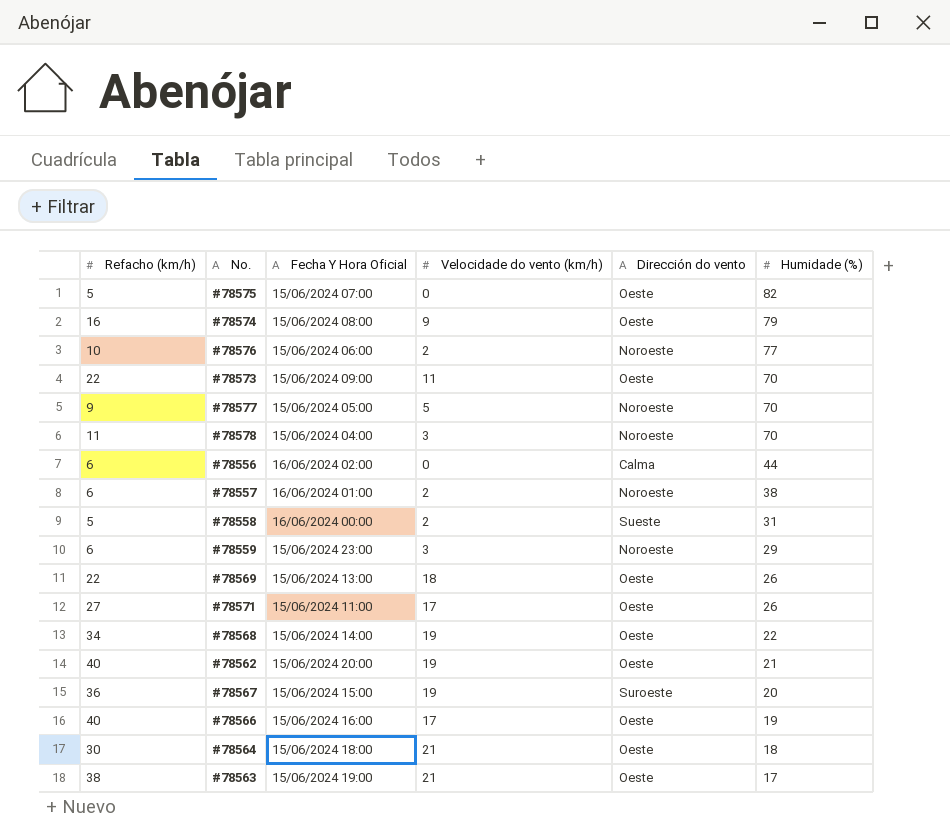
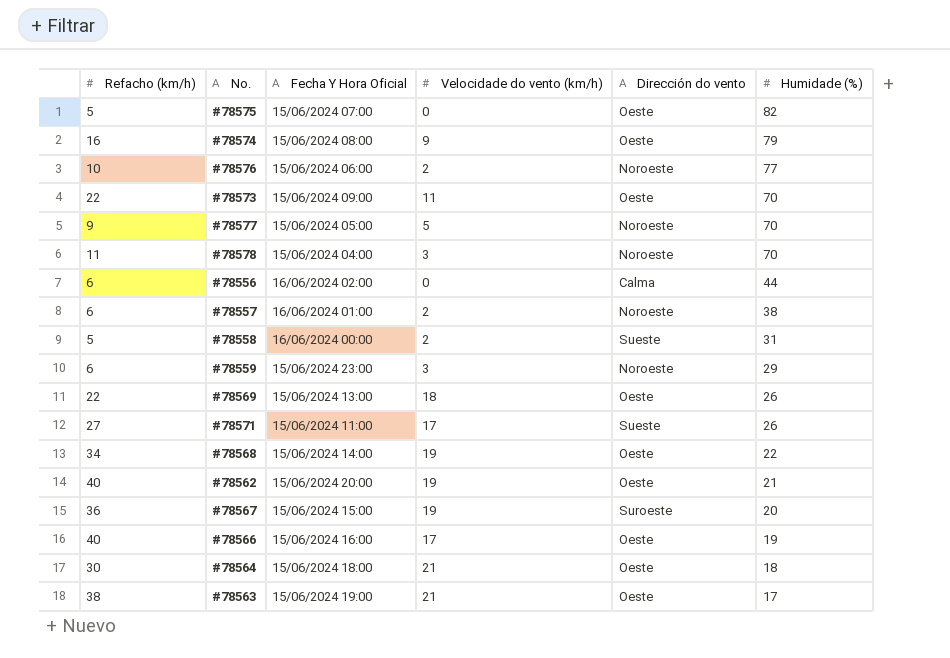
#78571 | Dirección do vento: Oeste -> Sueste

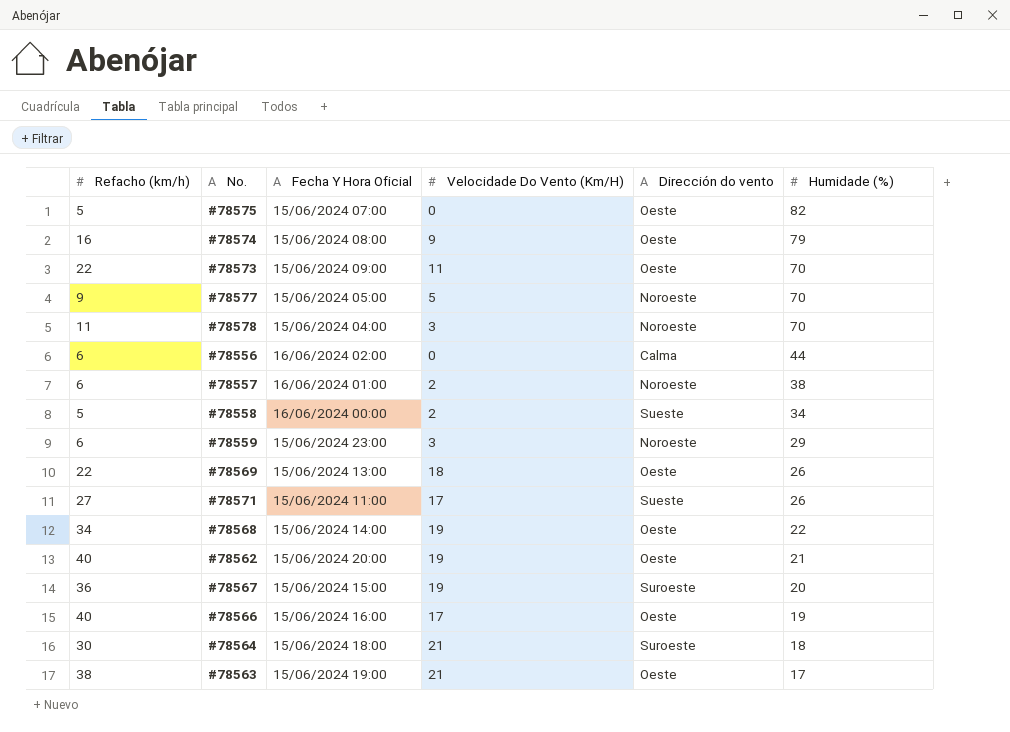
column name: Velocidade do vento (km/h) -> Velocidade Do Vento (Km/H)
row #78576: 10 | 15/06/2024 06:00 | 2 | Noroeste | 77 -> none
#78558 | Humidade (%): 31 -> 34
#78564 | Dirección do vento: Oeste -> Suroeste

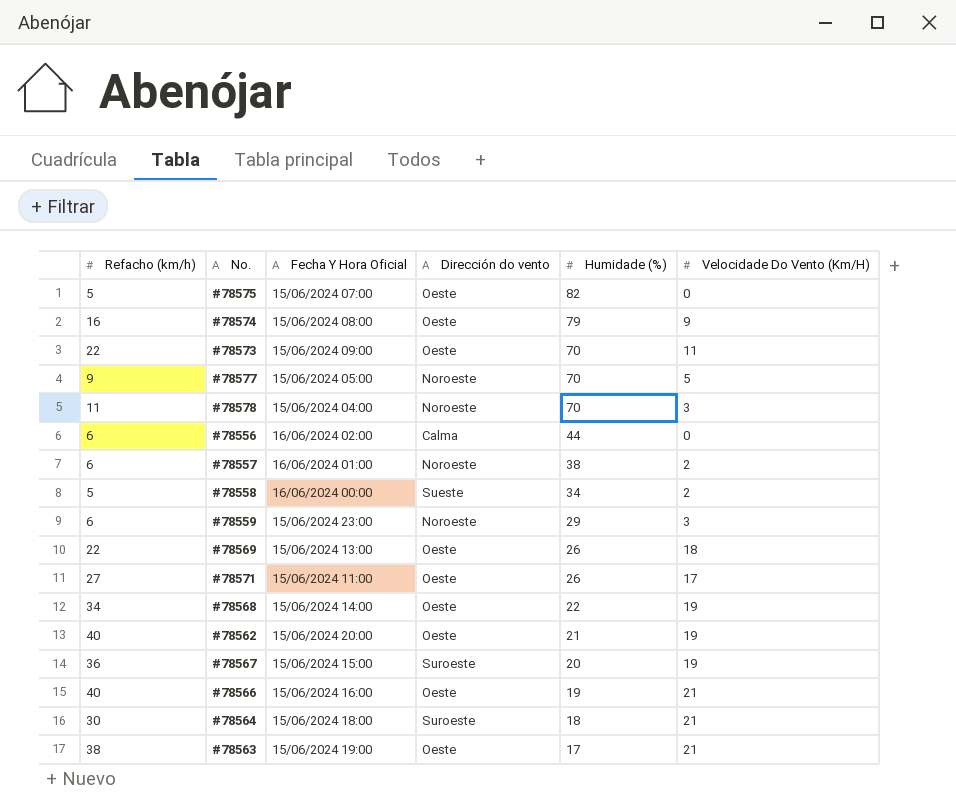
column Velocidade Do Vento (Km/H) | position: 4 -> 6
#78571 | Dirección do vento: Sueste -> Oeste
#78566 | Velocidade Do Vento (Km/H): 17 -> 21

